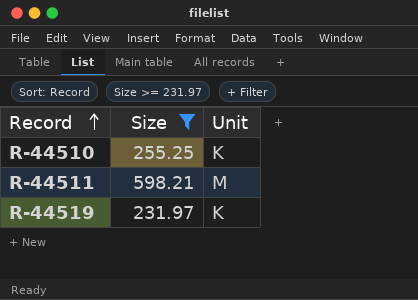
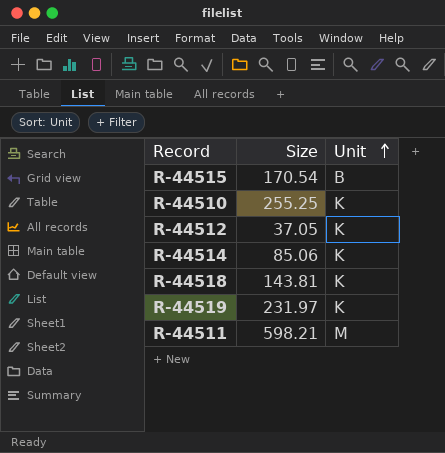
filter: Size >= 231.97 -> none
row order: Record ascending -> Unit ascending

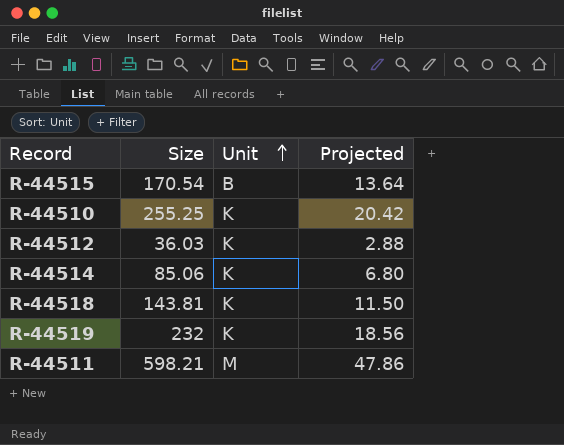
column Projected | formula: none -> [Size] * 0.08
R-44512 | Size: 37.05 -> 36.03
R-44519 | Size: 231.97 -> 232

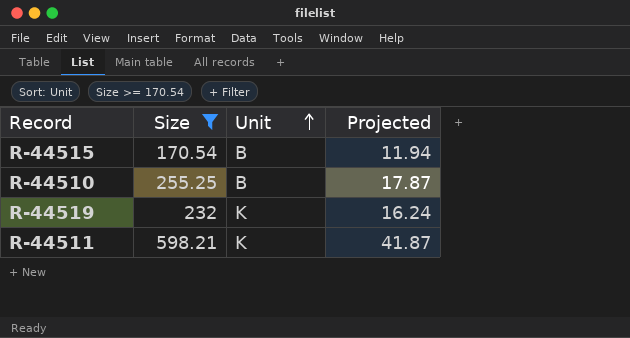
filter: none -> Size >= 170.54
column Projected | formula: [Size] * 0.08 -> [Size] * 0.07
R-44510 | Unit: K -> B
R-44511 | Unit: M -> K

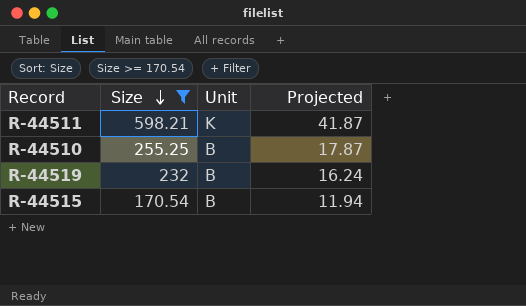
row order: Unit ascending -> Size descending
R-44519 | Unit: K -> B

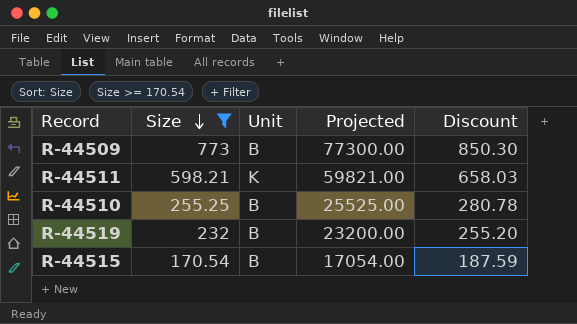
column Projected | formula: [Size] * 0.07 -> [Size] * 100
column Discount | formula: none -> [Size] * 1.1
row R-44509: none -> 773 | B | 77300.00 | 850.30

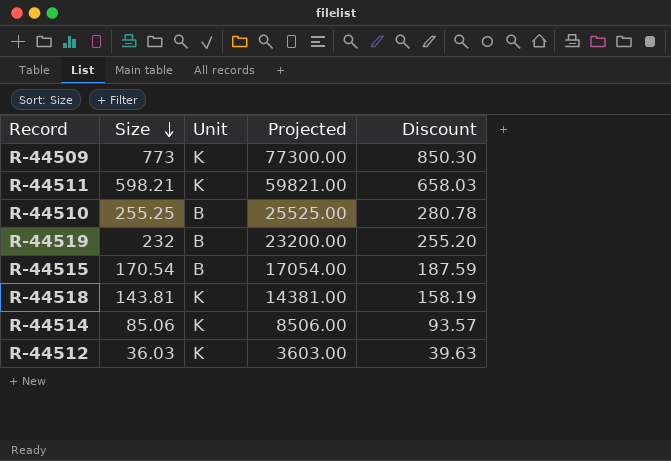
filter: Size >= 170.54 -> none
R-44509 | Unit: B -> K

